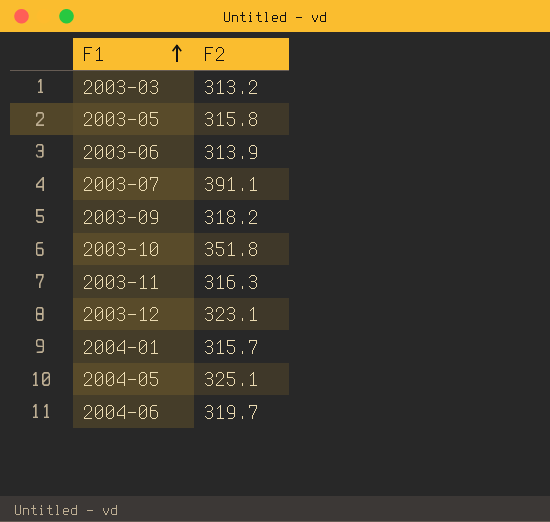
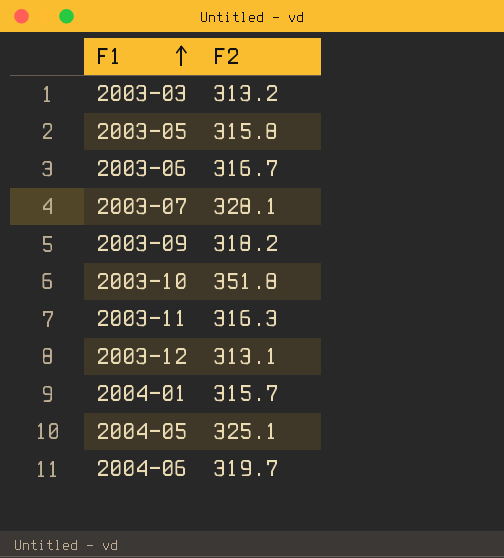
2003-06 | F2: 313.9 -> 316.7
2003-07 | F2: 391.1 -> 328.1
2003-12 | F2: 323.1 -> 313.1

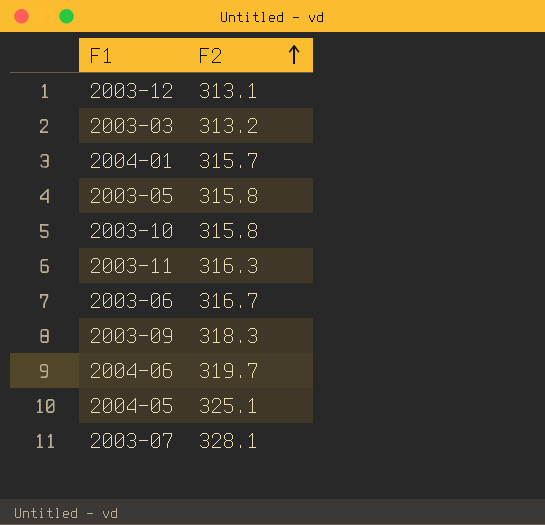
row order: F1 ascending -> F2 ascending
2003-10 | F2: 351.8 -> 315.8
2003-09 | F2: 318.2 -> 318.3

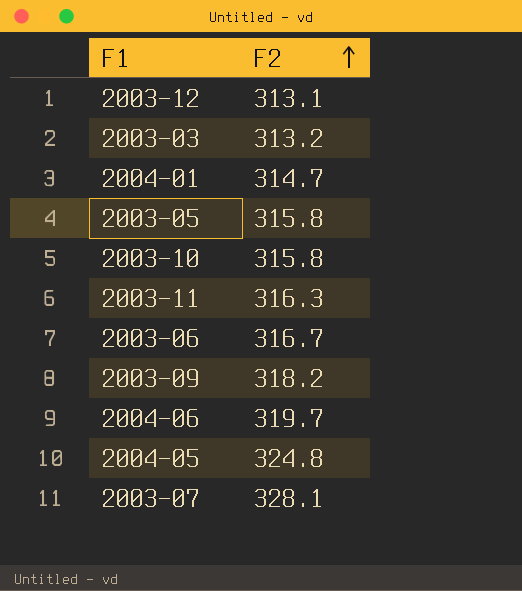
2004-01 | F2: 315.7 -> 314.7
2003-09 | F2: 318.3 -> 318.2
2004-05 | F2: 325.1 -> 324.8

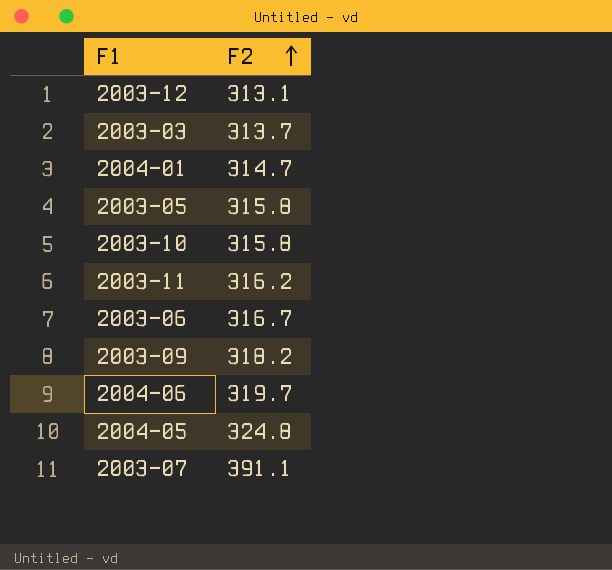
2003-03 | F2: 313.2 -> 313.7
2003-11 | F2: 316.3 -> 316.2
2003-07 | F2: 328.1 -> 391.1

